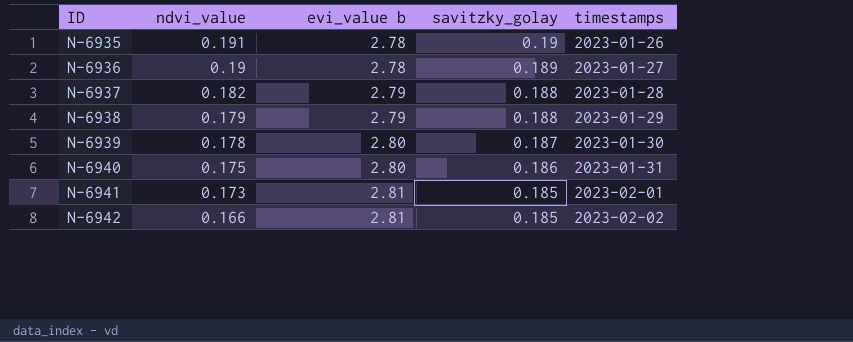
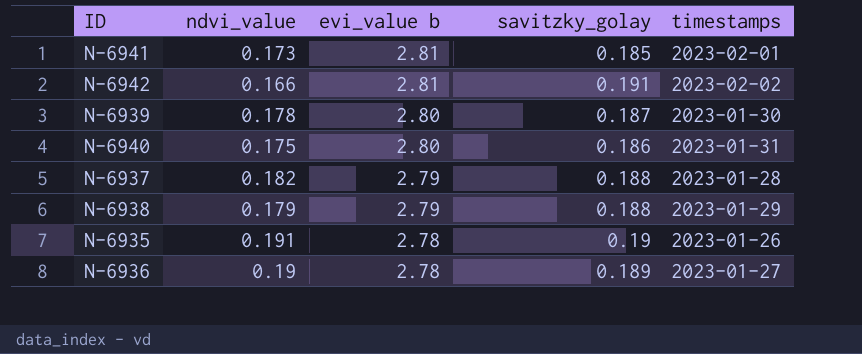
row order: ID ascending -> evi_value b descending
N-6942 | savitzky_golay: 0.185 -> 0.191

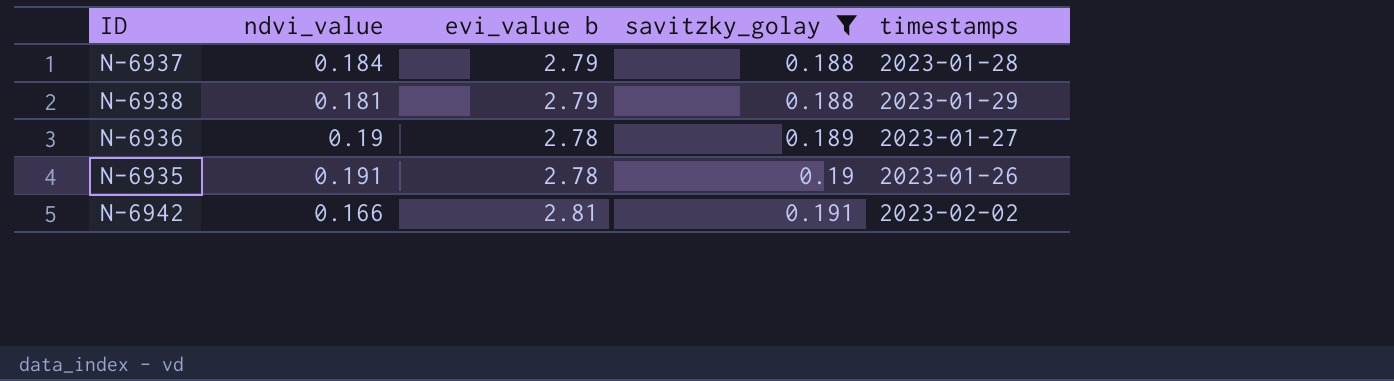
filter: none -> savitzky_golay >= 0.188
row order: evi_value b descending -> savitzky_golay ascending
N-6937 | ndvi_value: 0.182 -> 0.184
N-6938 | ndvi_value: 0.179 -> 0.181

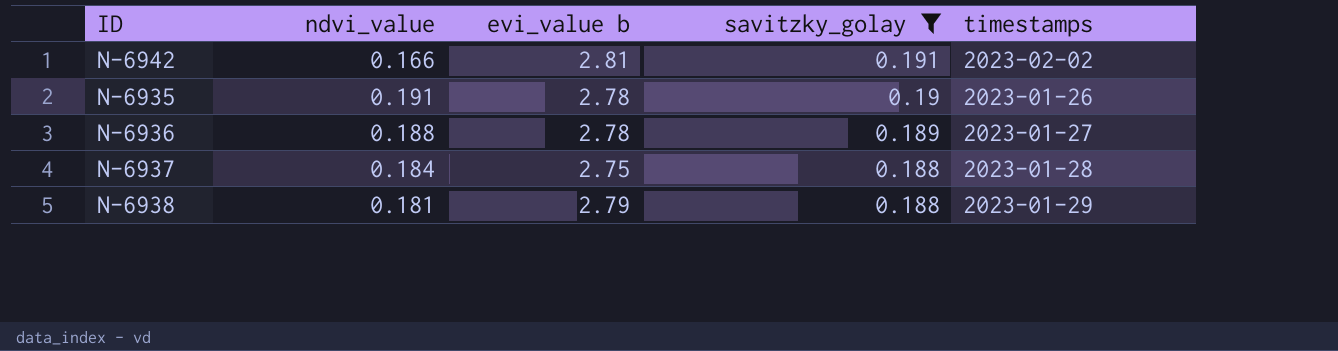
row order: savitzky_golay ascending -> savitzky_golay descending
N-6936 | ndvi_value: 0.19 -> 0.188
N-6937 | evi_value b: 2.79 -> 2.75

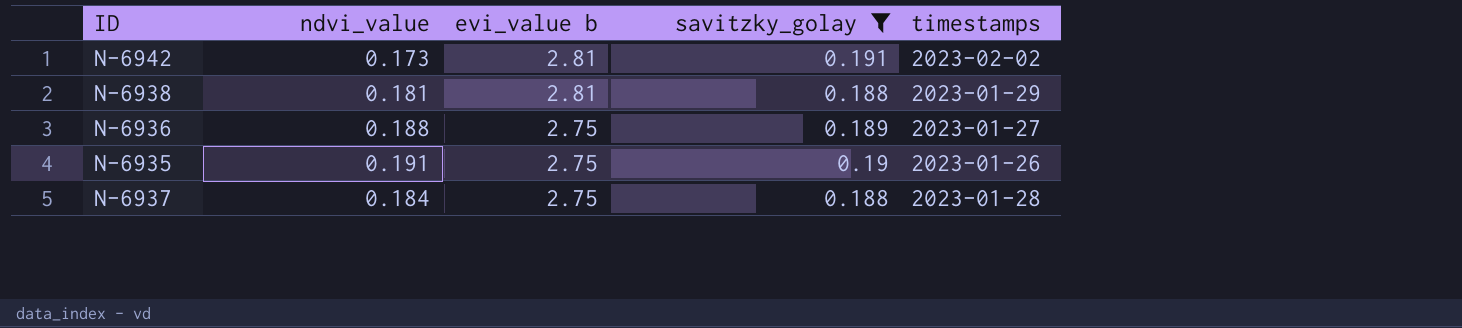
row order: savitzky_golay descending -> evi_value b descending
N-6942 | ndvi_value: 0.166 -> 0.173
N-6938 | evi_value b: 2.79 -> 2.81
N-6936 | evi_value b: 2.78 -> 2.75
N-6935 | evi_value b: 2.78 -> 2.75

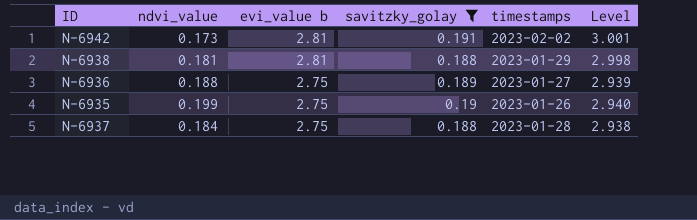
column Level | formula: none -> [evi_value b] + [savitzky_golay]
N-6935 | ndvi_value: 0.191 -> 0.199

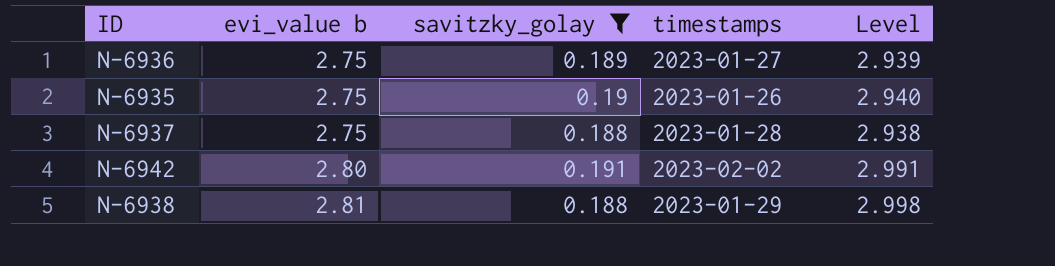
row order: evi_value b descending -> evi_value b ascending
column ndvi_value | position: 2 -> none
N-6942 | evi_value b: 2.81 -> 2.80
N-6942 | Level: 3.001 -> 2.991

